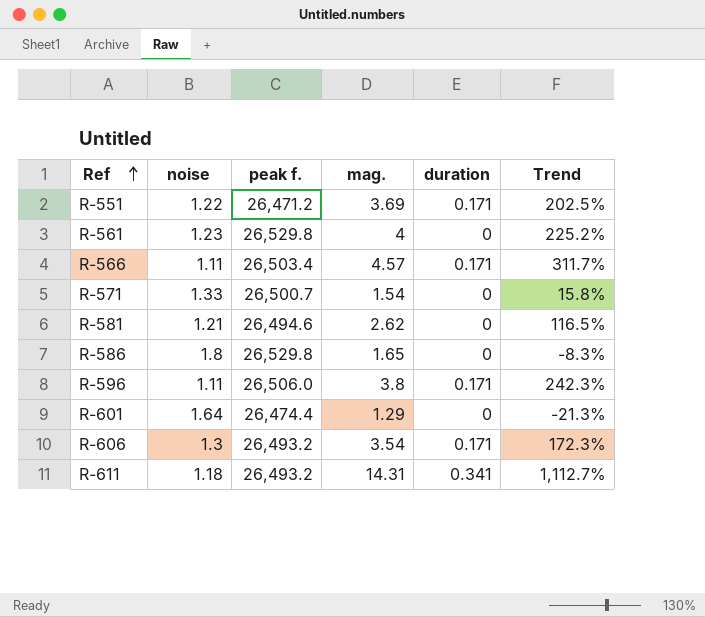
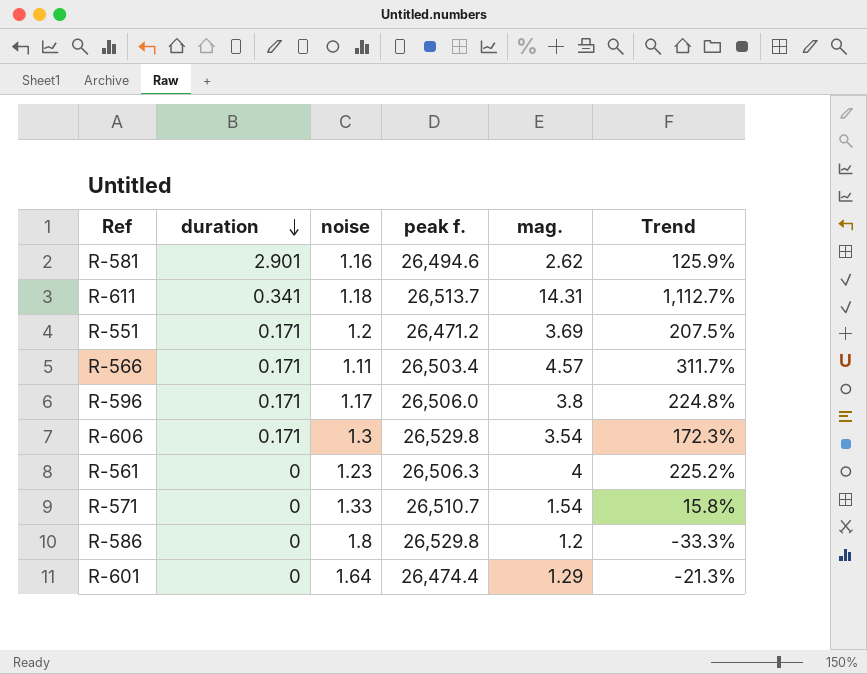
row order: Ref ascending -> duration descending
column duration | position: 5 -> 2
R-581 | duration: 0 -> 2.901
R-581 | noise: 1.21 -> 1.16
R-581 | Trend: 116.5% -> 125.9%
R-611 | peak f.: 26,493.2 -> 26,513.7
R-551 | noise: 1.22 -> 1.2
R-551 | Trend: 202.5% -> 207.5%
R-596 | noise: 1.11 -> 1.17
R-596 | Trend: 242.3% -> 224.8%
R-606 | peak f.: 26,493.2 -> 26,529.8
R-561 | peak f.: 26,529.8 -> 26,506.3
R-571 | peak f.: 26,500.7 -> 26,510.7
R-586 | mag.: 1.65 -> 1.2
R-586 | Trend: -8.3% -> -33.3%

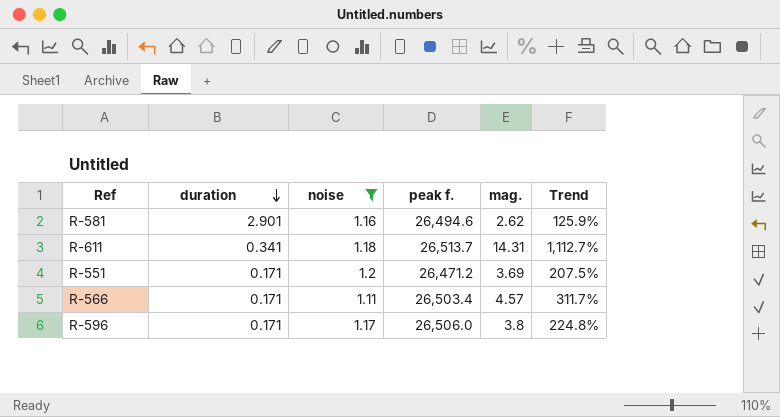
filter: none -> noise <= 1.2

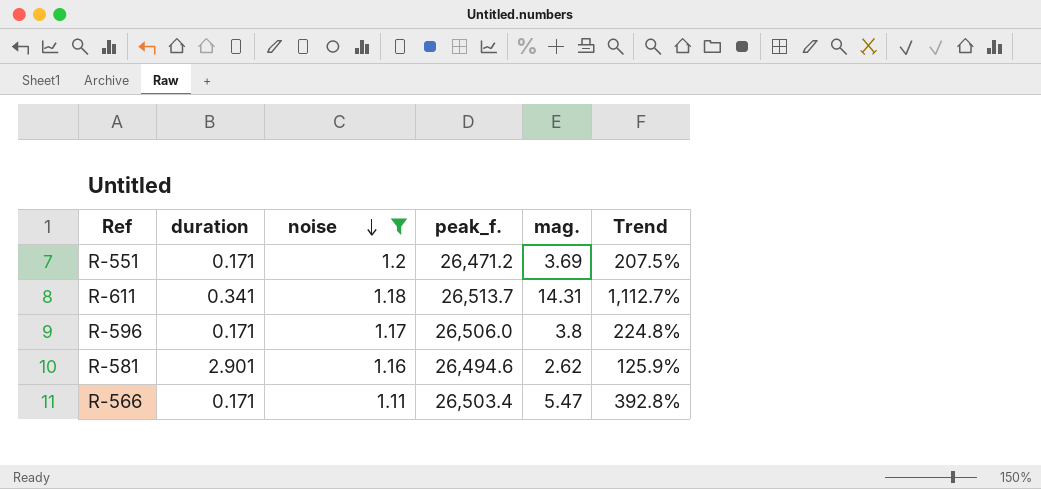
row order: duration descending -> noise descending
column name: peak f. -> peak_f.
R-566 | mag.: 4.57 -> 5.47
R-566 | Trend: 311.7% -> 392.8%

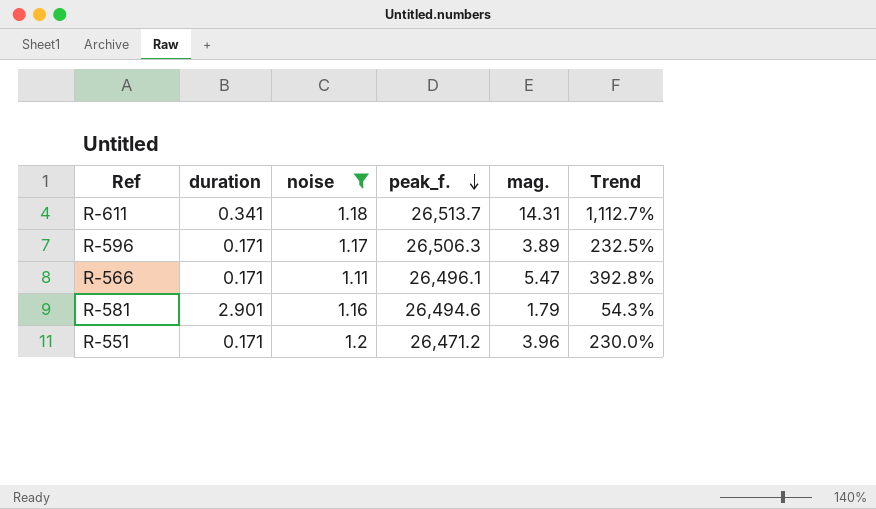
row order: noise descending -> peak_f. descending
R-596 | peak_f.: 26,506.0 -> 26,506.3
R-596 | mag.: 3.8 -> 3.89
R-596 | Trend: 224.8% -> 232.5%
R-566 | peak_f.: 26,503.4 -> 26,496.1
R-581 | mag.: 2.62 -> 1.79
R-581 | Trend: 125.9% -> 54.3%
R-551 | mag.: 3.69 -> 3.96
R-551 | Trend: 207.5% -> 230.0%

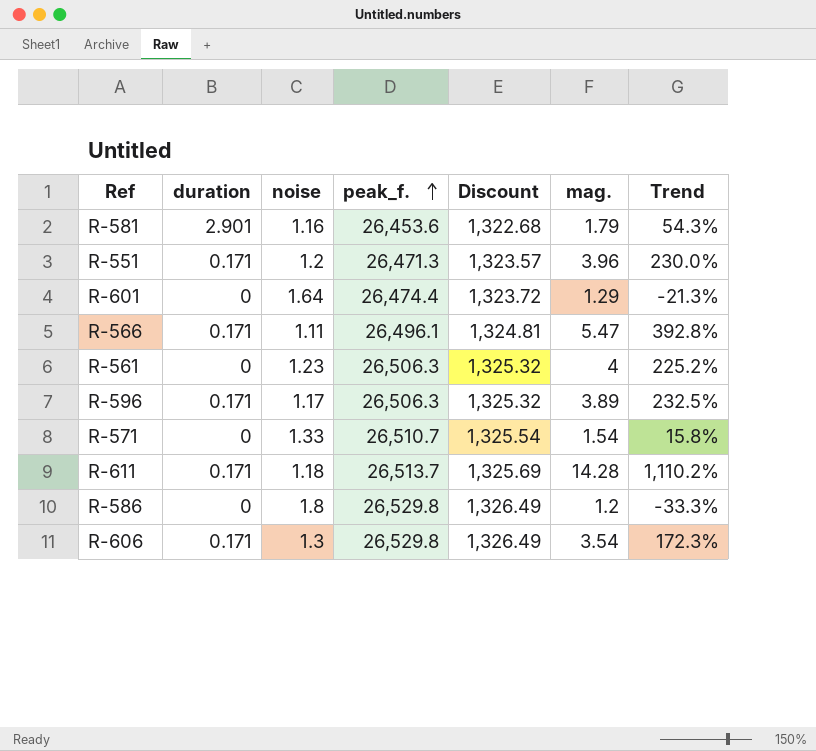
filter: noise <= 1.2 -> none
row order: peak_f. descending -> peak_f. ascending
column Discount | formula: none -> [peak_f.] * 0.05
R-581 | peak_f.: 26,494.6 -> 26,453.6
R-551 | peak_f.: 26,471.2 -> 26,471.3
R-611 | duration: 0.341 -> 0.171
R-611 | mag.: 14.31 -> 14.28
R-611 | Trend: 1,112.7% -> 1,110.2%

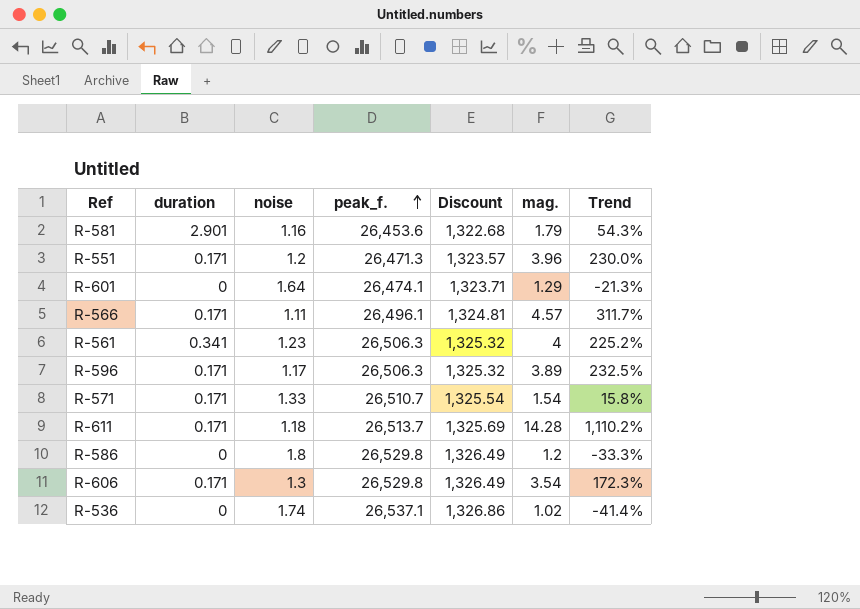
R-601 | peak_f.: 26,474.4 -> 26,474.1
R-601 | Discount: 1,323.72 -> 1,323.71
R-566 | mag.: 5.47 -> 4.57
R-566 | Trend: 392.8% -> 311.7%
R-561 | duration: 0 -> 0.341
R-571 | duration: 0 -> 0.171
row R-536: none -> 0 | 1.74 | 26,537.1 | 1,326.86 | 1.02 | -41.4%

